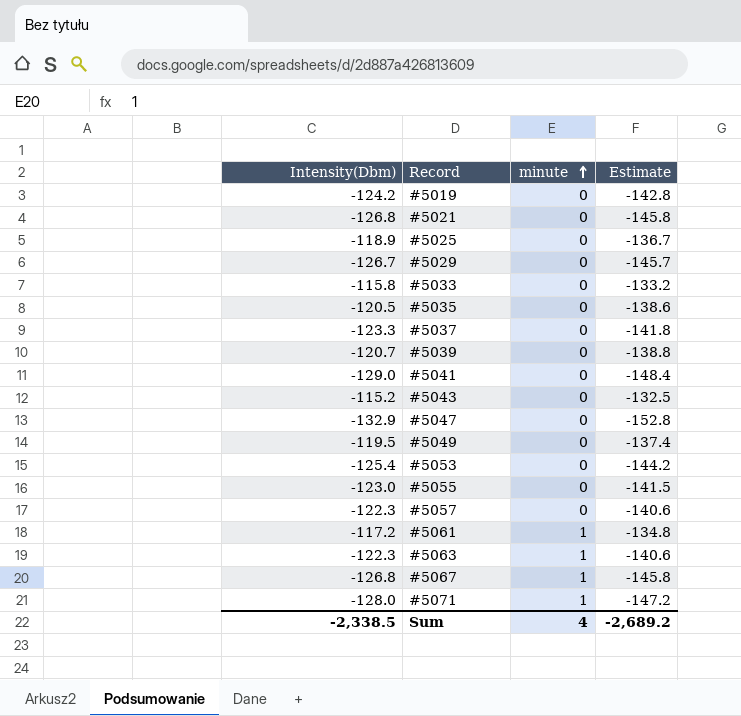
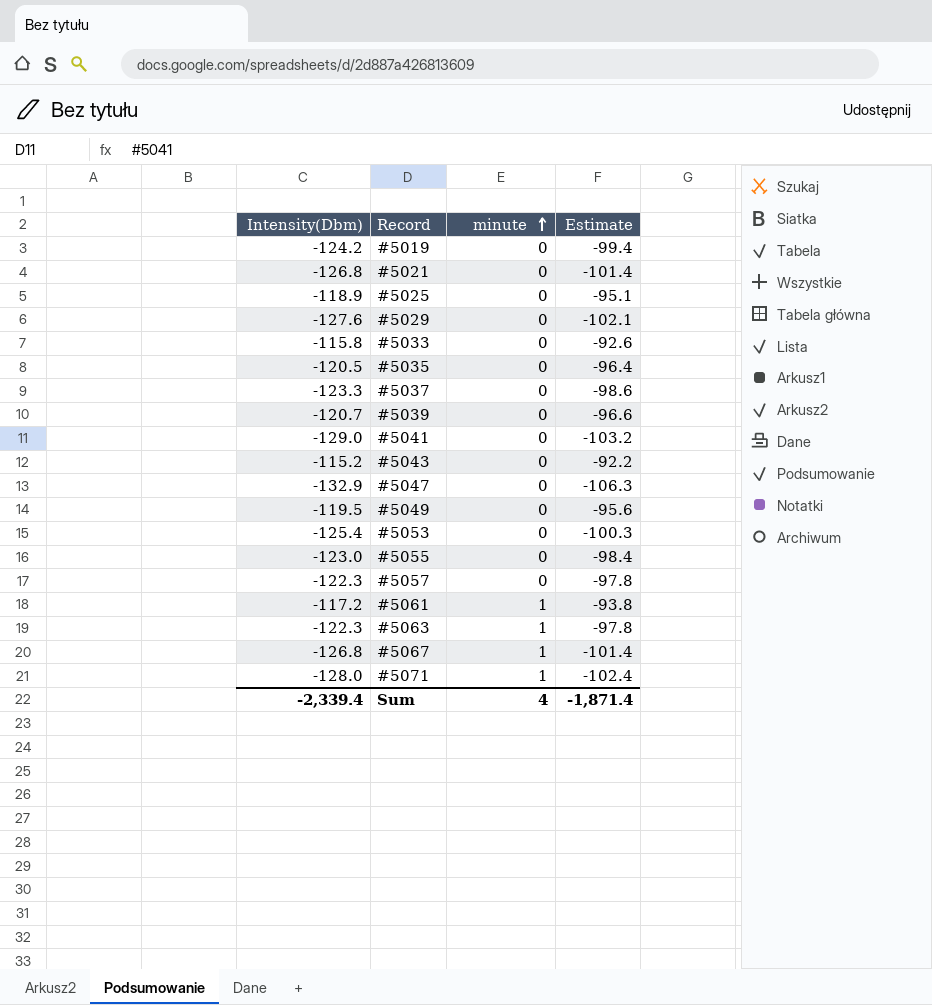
column Estimate | formula: [Intensity(Dbm)] * 1.15 -> [Intensity(Dbm)] * 0.8
#5029 | Intensity(Dbm): -126.7 -> -127.6
Sum | Intensity(Dbm): -2,338.5 -> -2,339.4
Sum | Estimate: -2,689.2 -> -1,871.4

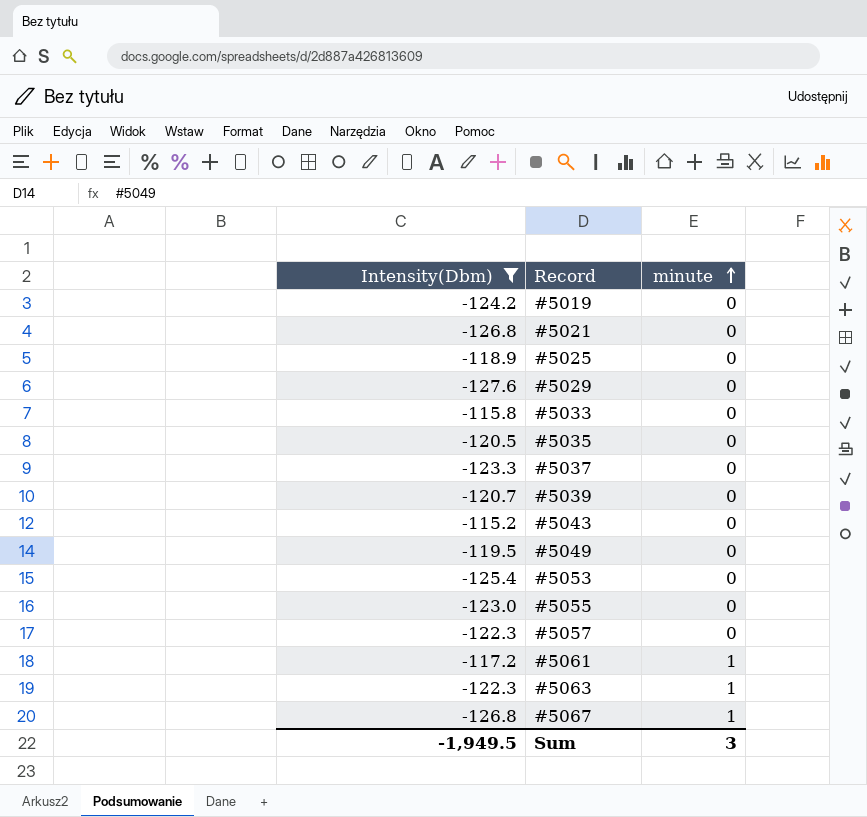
filter: none -> Intensity(Dbm) >= -127.6
column Estimate | formula: [Intensity(Dbm)] * 0.8 -> none
Sum | Intensity(Dbm): -2,339.4 -> -1,949.5
Sum | minute: 4 -> 3

